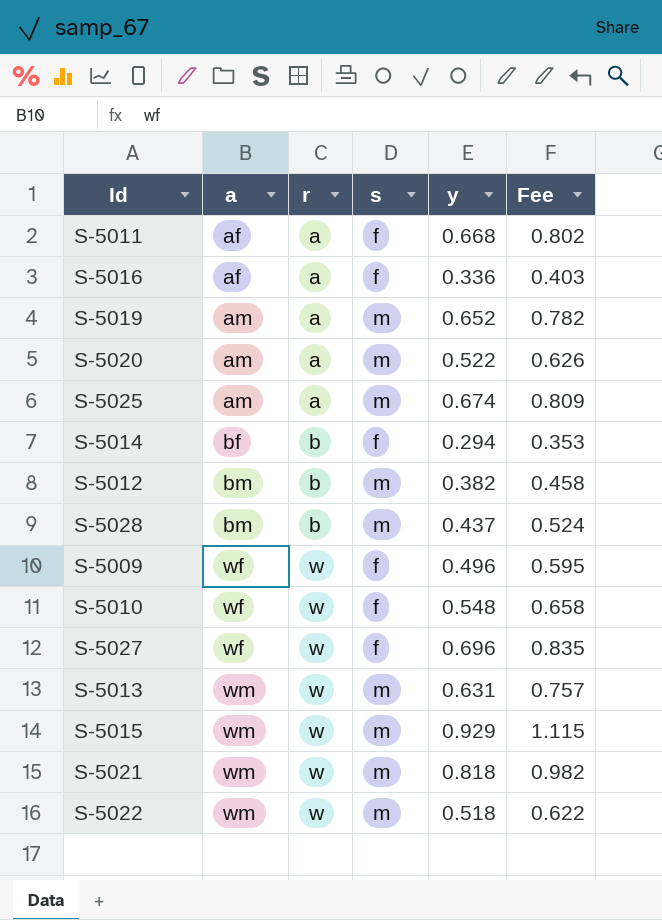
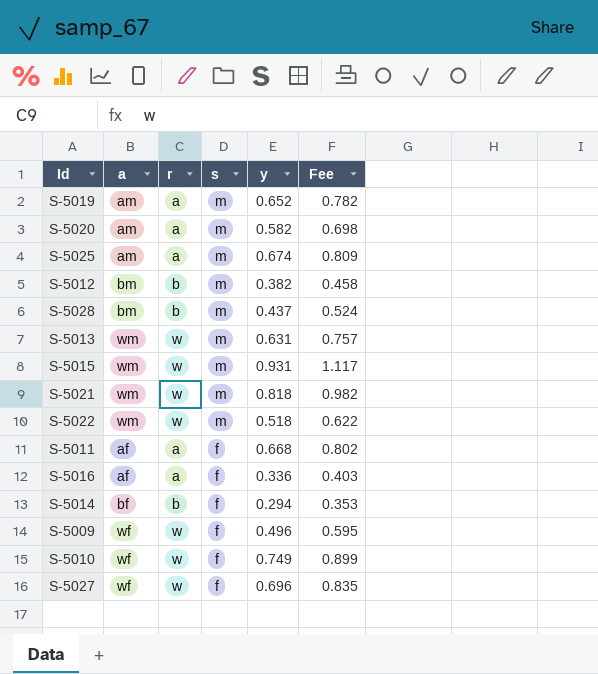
row order: a ascending -> s descending
S-5020 | y: 0.522 -> 0.582
S-5020 | Fee: 0.626 -> 0.698
S-5015 | y: 0.929 -> 0.931
S-5015 | Fee: 1.115 -> 1.117
S-5010 | y: 0.548 -> 0.749
S-5010 | Fee: 0.658 -> 0.899

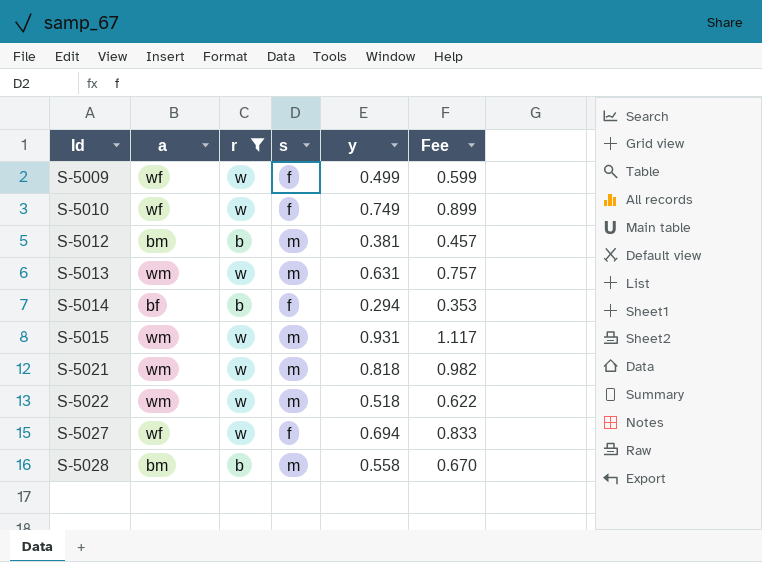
filter: none -> r != a
row order: s descending -> Id ascending
S-5009 | y: 0.496 -> 0.499
S-5009 | Fee: 0.595 -> 0.599
S-5012 | y: 0.382 -> 0.381
S-5012 | Fee: 0.458 -> 0.457
S-5027 | y: 0.696 -> 0.694
S-5027 | Fee: 0.835 -> 0.833
S-5028 | y: 0.437 -> 0.558
S-5028 | Fee: 0.524 -> 0.670

